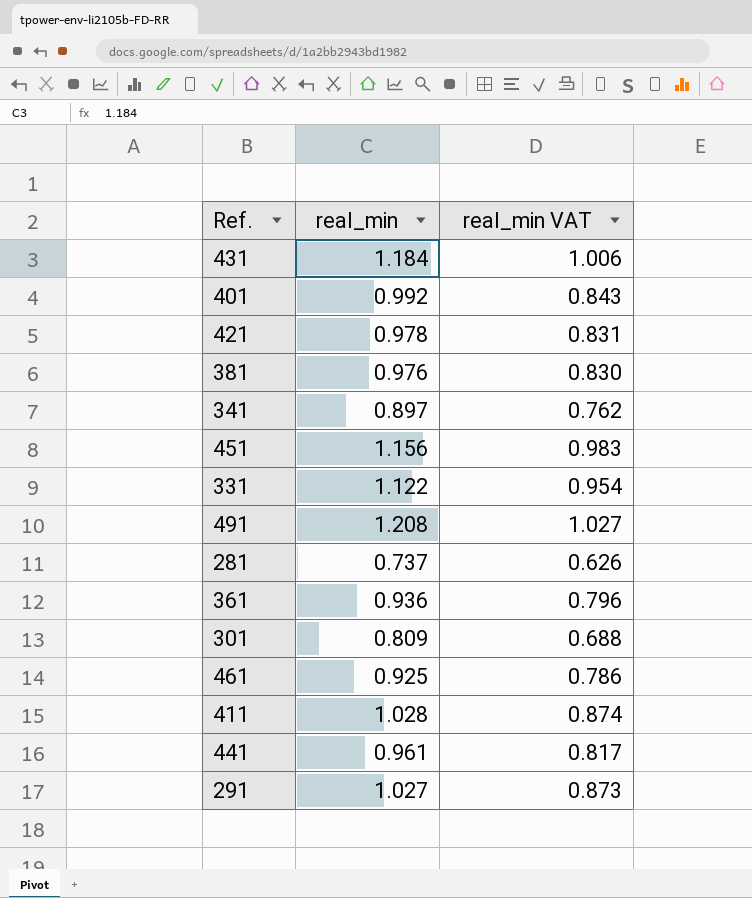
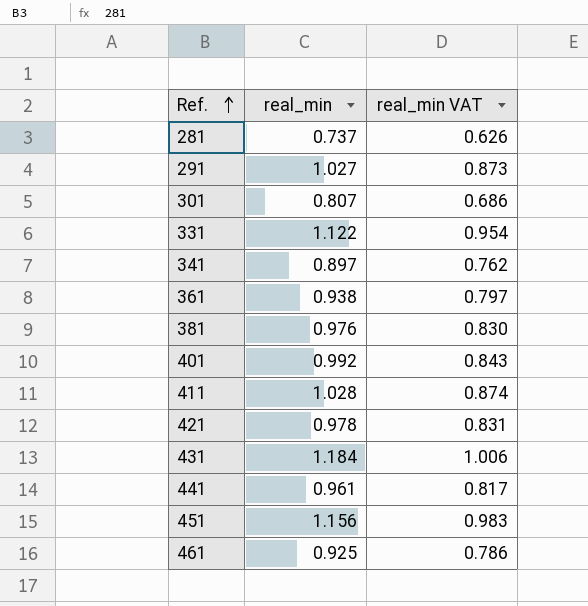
row order: none -> Ref. ascending
row 491: 1.208 | 1.027 -> none
301 | real_min: 0.809 -> 0.807
301 | real_min VAT: 0.688 -> 0.686
361 | real_min: 0.936 -> 0.938
361 | real_min VAT: 0.796 -> 0.797

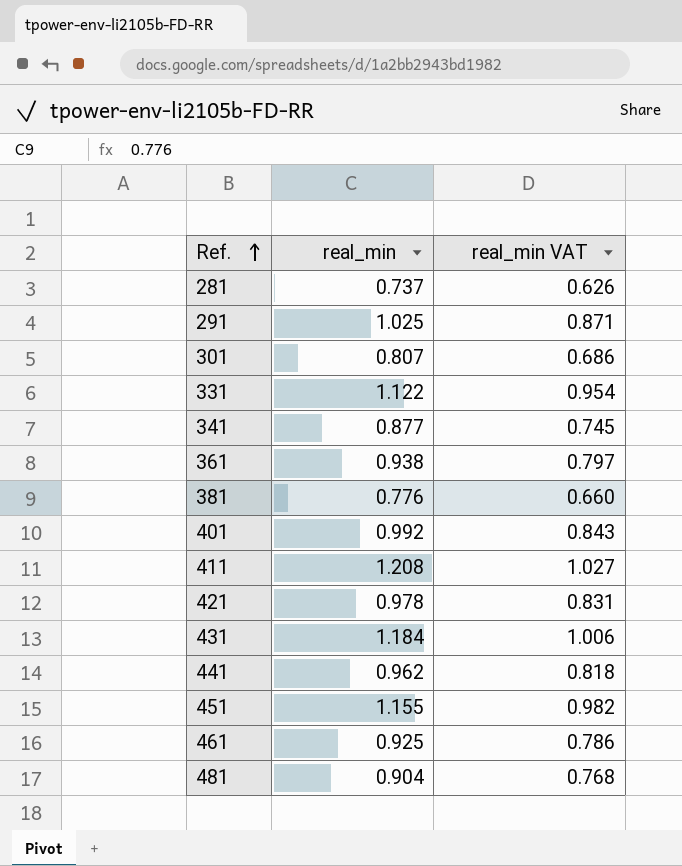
291 | real_min: 1.027 -> 1.025
291 | real_min VAT: 0.873 -> 0.871
341 | real_min: 0.897 -> 0.877
341 | real_min VAT: 0.762 -> 0.745
381 | real_min: 0.976 -> 0.776
381 | real_min VAT: 0.830 -> 0.660
411 | real_min: 1.028 -> 1.208
411 | real_min VAT: 0.874 -> 1.027
441 | real_min: 0.961 -> 0.962
441 | real_min VAT: 0.817 -> 0.818
451 | real_min: 1.156 -> 1.155
451 | real_min VAT: 0.983 -> 0.982
row 481: none -> 0.904 | 0.768

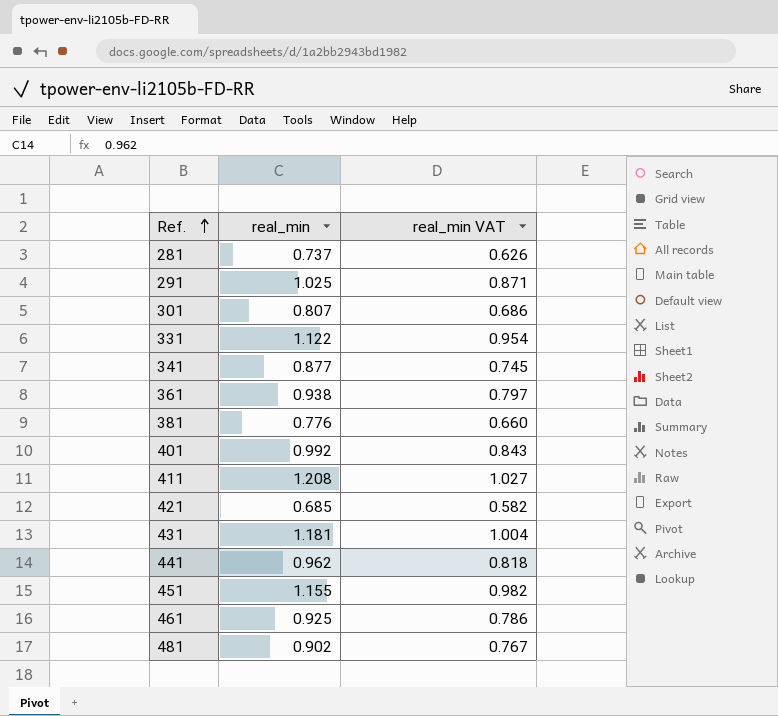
421 | real_min: 0.978 -> 0.685
421 | real_min VAT: 0.831 -> 0.582
431 | real_min: 1.184 -> 1.181
431 | real_min VAT: 1.006 -> 1.004
481 | real_min: 0.904 -> 0.902
481 | real_min VAT: 0.768 -> 0.767

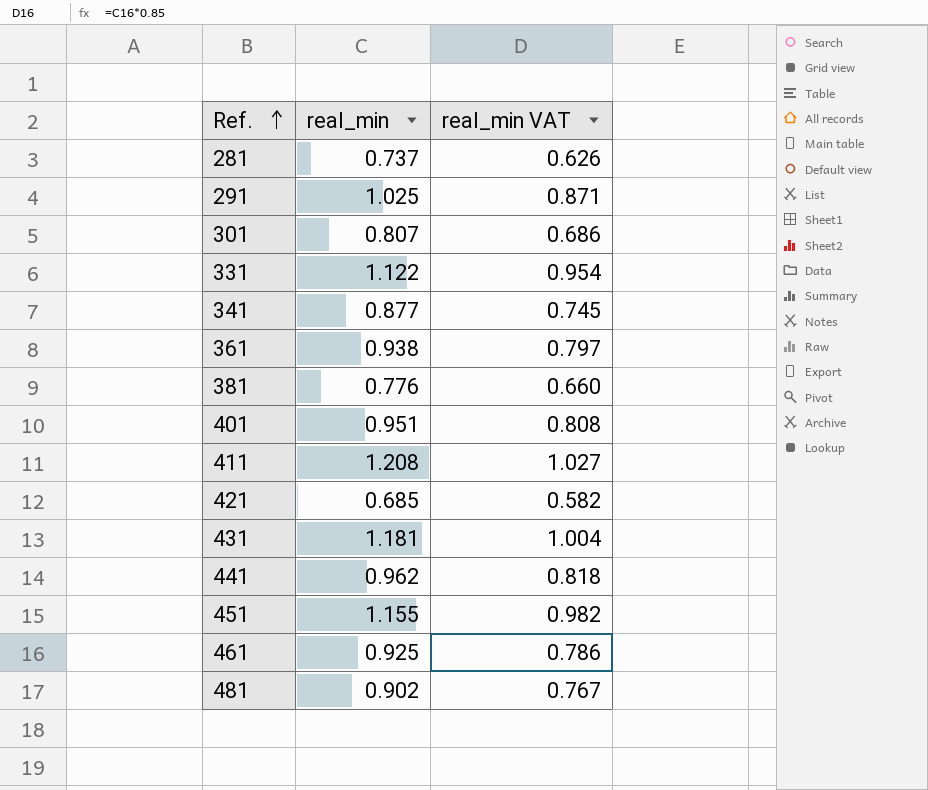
401 | real_min: 0.992 -> 0.951
401 | real_min VAT: 0.843 -> 0.808

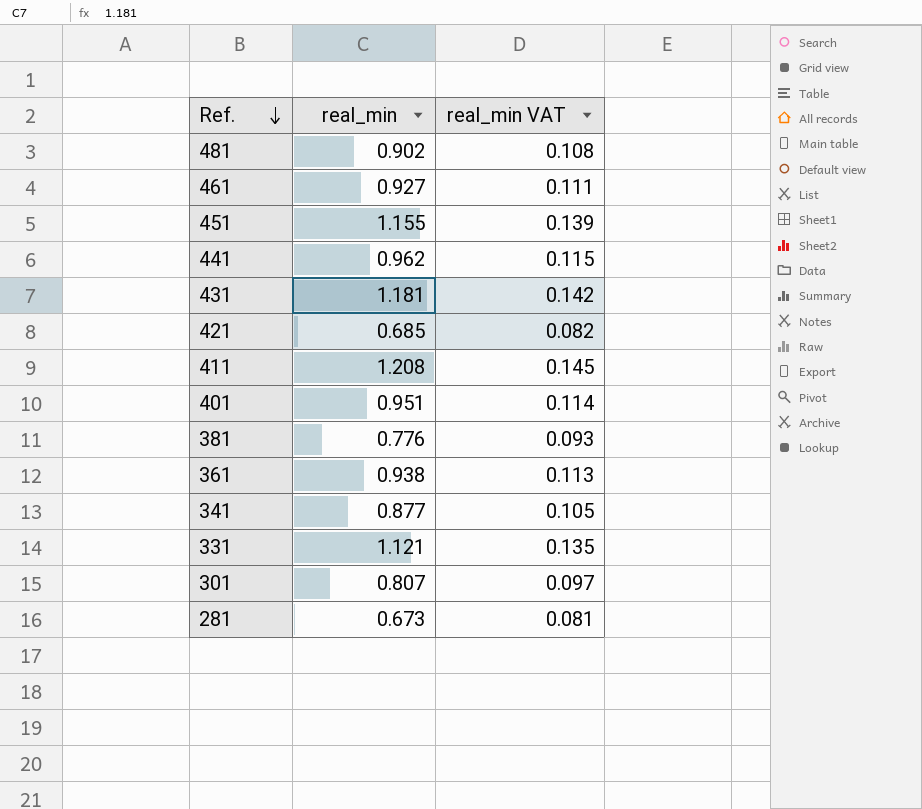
row order: Ref. ascending -> Ref. descending
column real_min VAT | formula: [real_min] * 0.85 -> [real_min] * 0.12
row 291: 1.025 | 0.871 -> none
461 | real_min: 0.925 -> 0.927
331 | real_min: 1.122 -> 1.121
281 | real_min: 0.737 -> 0.673

